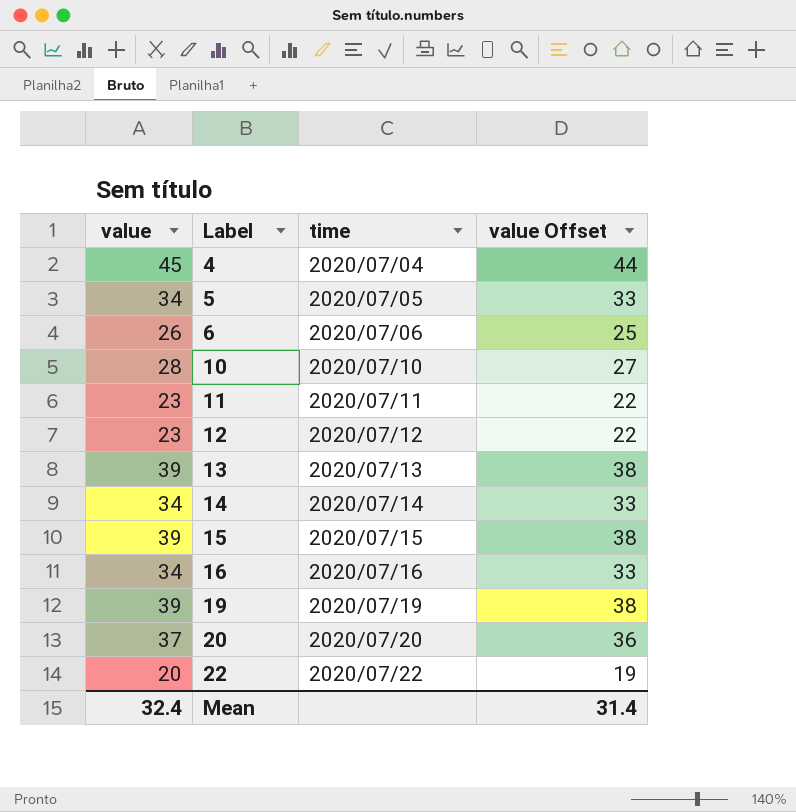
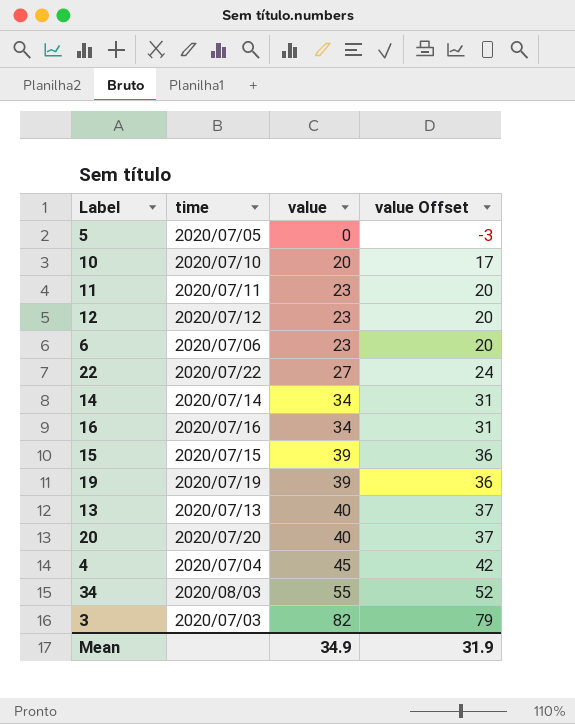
row order: Label ascending -> value ascending
column value | position: 1 -> 3
column value Offset | formula: [value] - 1 -> [value] - 3
5 | value: 34 -> 0
10 | value: 28 -> 20
6 | value: 26 -> 23
22 | value: 20 -> 27
13 | value: 39 -> 40
20 | value: 37 -> 40
row 34: none -> 2020/08/03 | 55 | 52
row 3: none -> 2020/07/03 | 82 | 79
Mean | value: 32.4 -> 34.9
Mean | value Offset: 31.4 -> 31.9

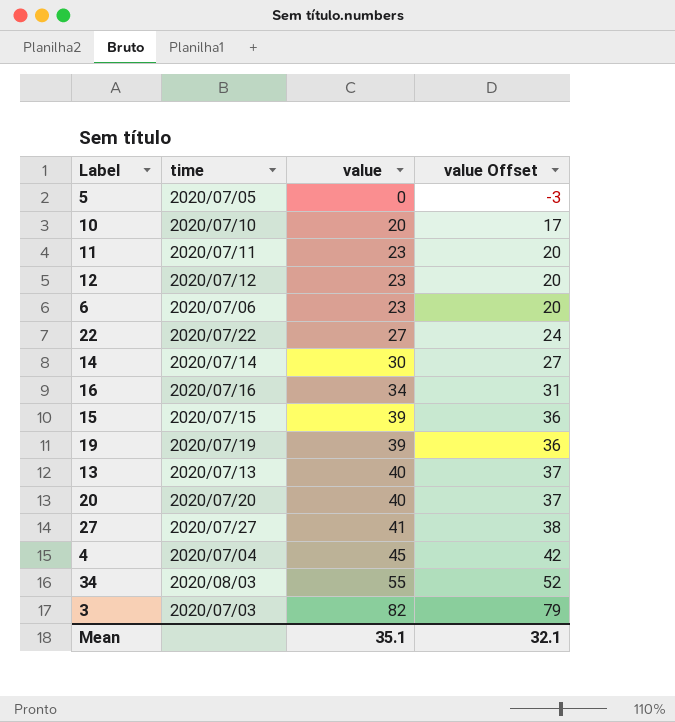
14 | value: 34 -> 30
14 | value Offset: 31 -> 27
row 27: none -> 2020/07/27 | 41 | 38
Mean | value: 34.9 -> 35.1
Mean | value Offset: 31.9 -> 32.1

